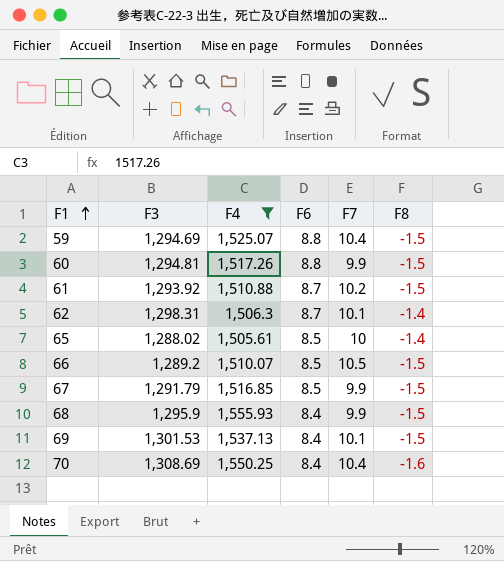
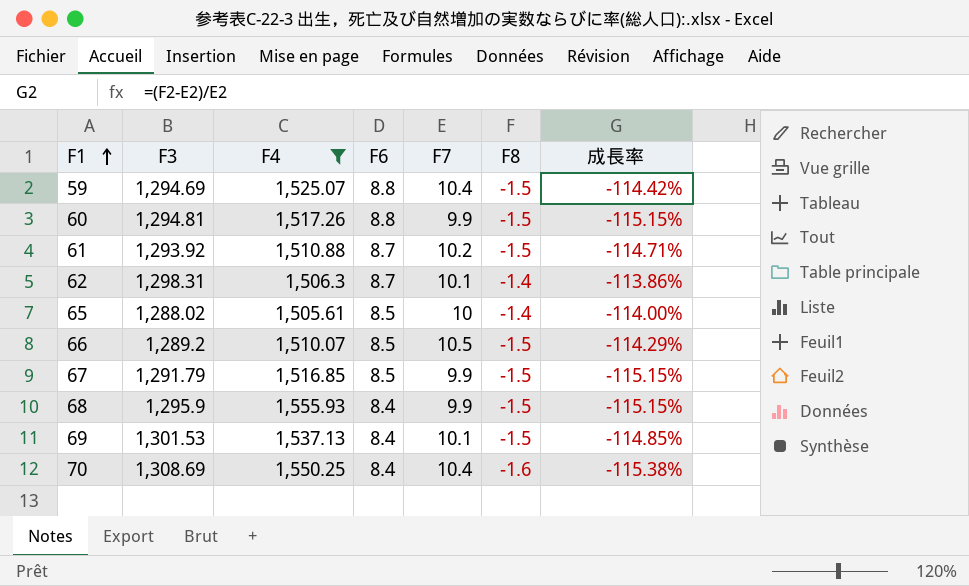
column 成長率 | formula: none -> ([F8] - [F7]) / [F7]

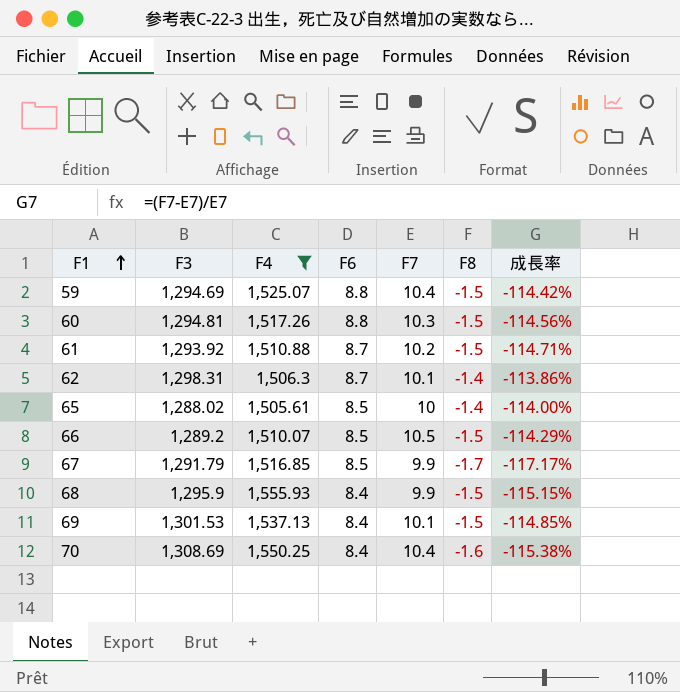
60 | F7: 9.9 -> 10.3
60 | 成長率: -115.15% -> -114.56%
67 | F8: -1.5 -> -1.7
67 | 成長率: -115.15% -> -117.17%

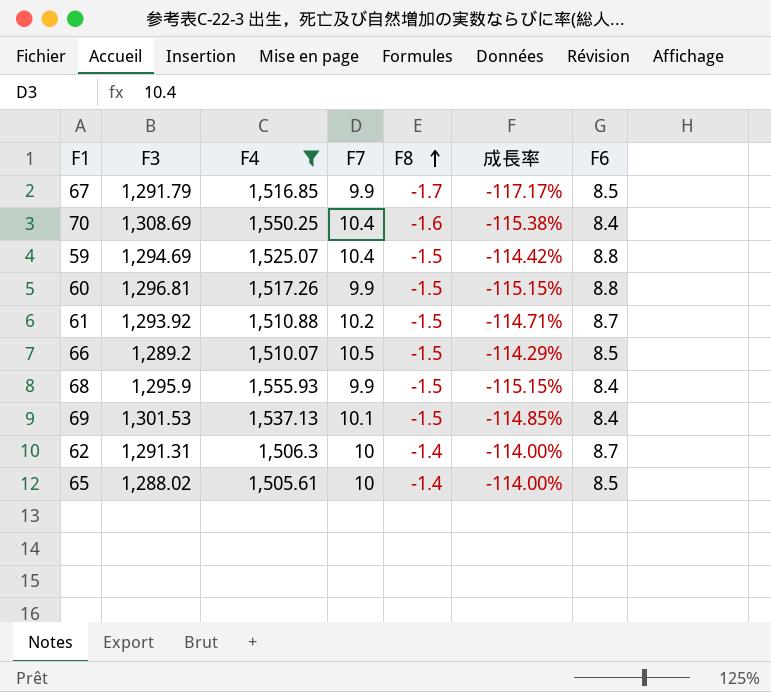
row order: F1 ascending -> F8 ascending
column F6 | position: 4 -> 7
60 | F3: 1,294.81 -> 1,296.81
60 | F7: 10.3 -> 9.9
60 | 成長率: -114.56% -> -115.15%
62 | F3: 1,298.31 -> 1,291.31
62 | F7: 10.1 -> 10
62 | 成長率: -113.86% -> -114.00%

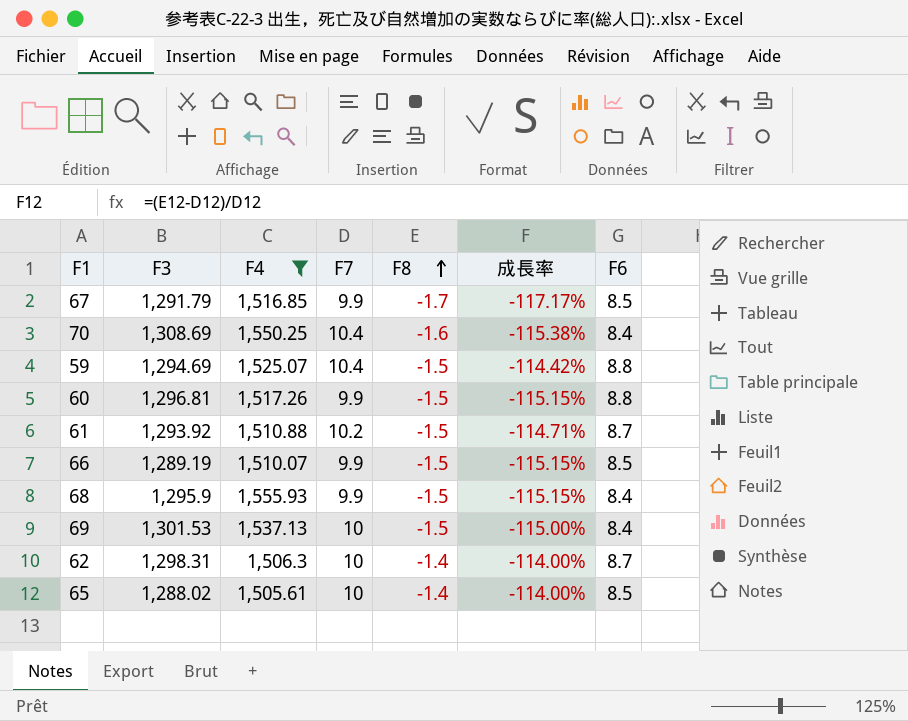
66 | F3: 1,289.2 -> 1,289.19
66 | F7: 10.5 -> 9.9
66 | 成長率: -114.29% -> -115.15%
69 | F7: 10.1 -> 10
69 | 成長率: -114.85% -> -115.00%
62 | F3: 1,291.31 -> 1,298.31

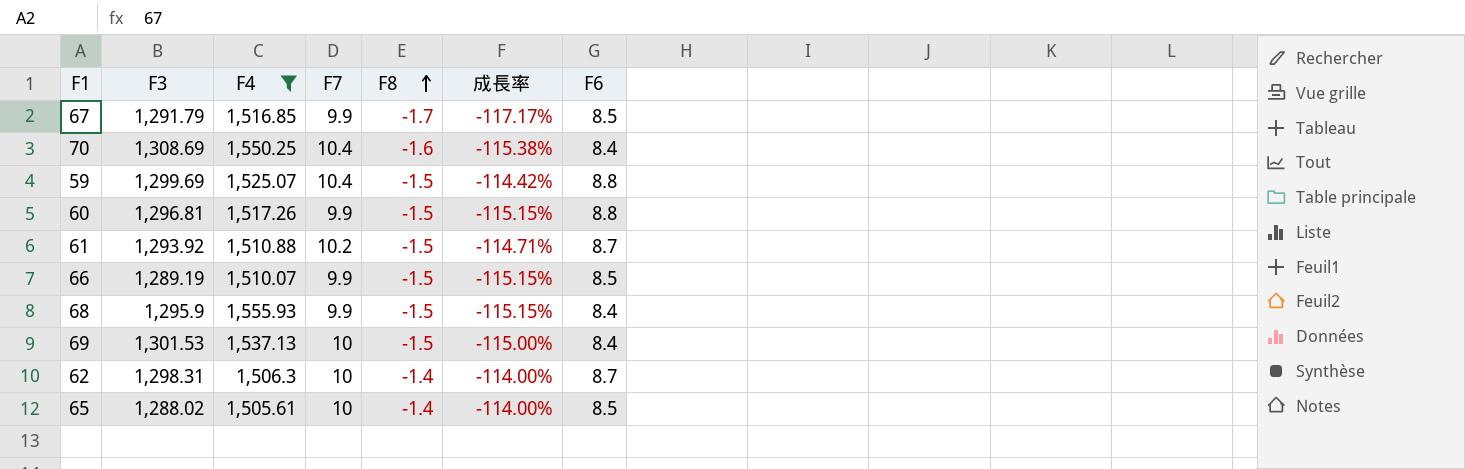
59 | F3: 1,294.69 -> 1,299.69

